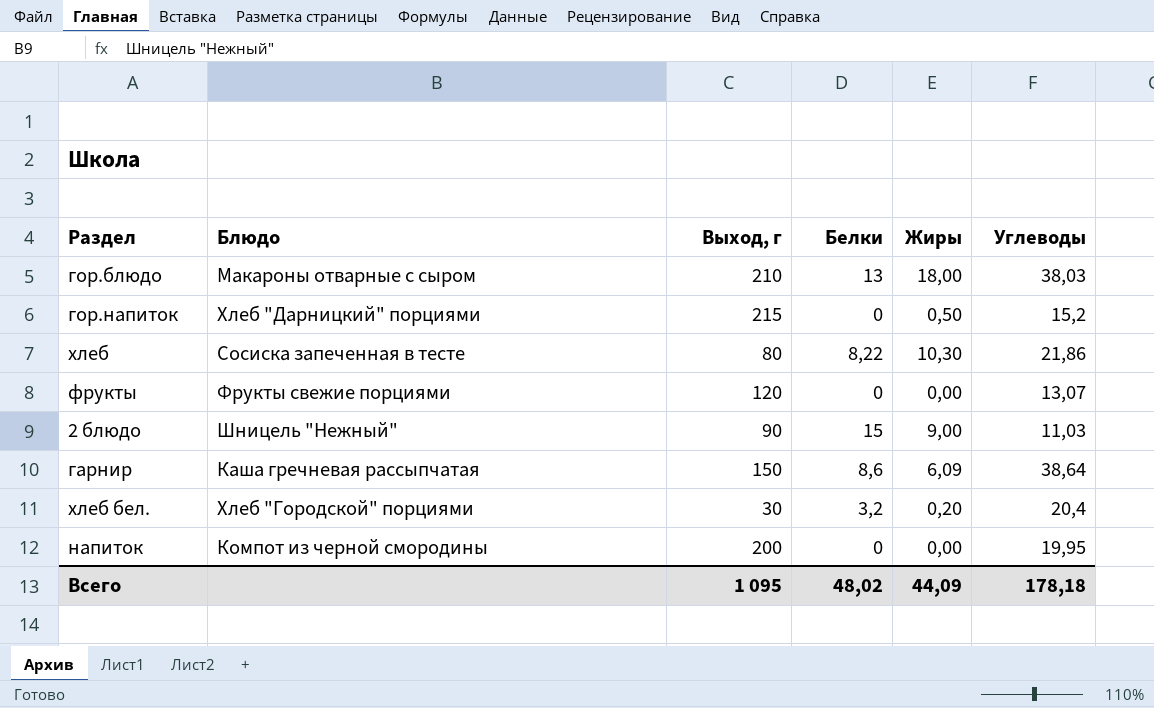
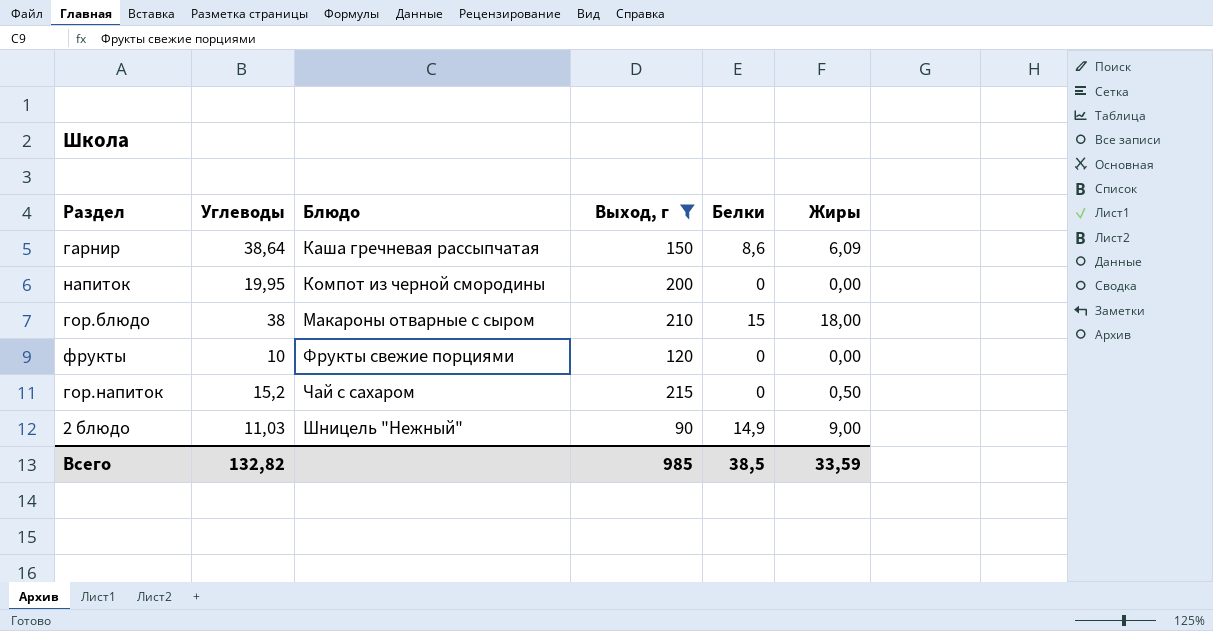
filter: none -> Выход, г >= 90
row order: none -> Блюдо ascending
column Углеводы | position: 6 -> 2
гор.блюдо | Углеводы: 38,03 -> 38
гор.блюдо | Белки: 13 -> 15
фрукты | Углеводы: 13,07 -> 10
гор.напиток | Блюдо: Хлеб "Дарницкий" порциями -> Чай с сахаром
2 блюдо | Белки: 15 -> 14,9
Всего | Углеводы: 178,18 -> 132,82
Всего | Выход, г: 1 095 -> 985
Всего | Белки: 48,02 -> 38,5
Всего | Жиры: 44,09 -> 33,59

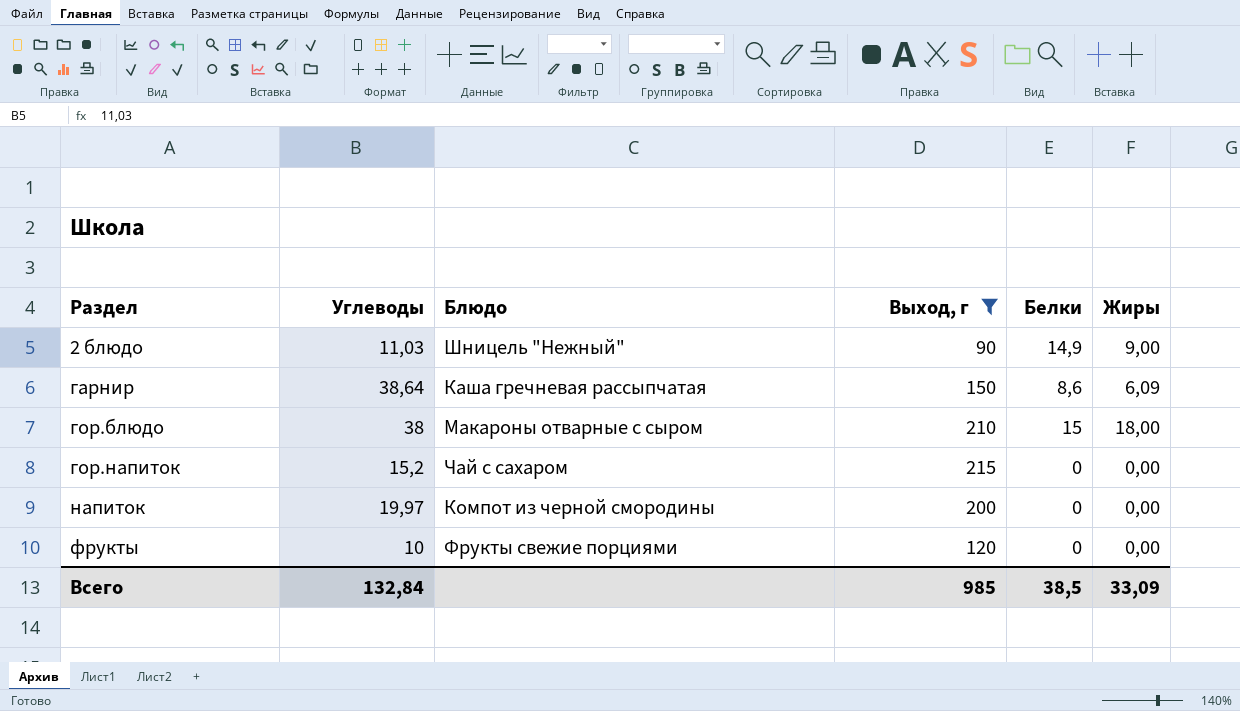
row order: Блюдо ascending -> Раздел ascending
гор.напиток | Жиры: 0,50 -> 0,00
напиток | Углеводы: 19,95 -> 19,97
Всего | Углеводы: 132,82 -> 132,84
Всего | Жиры: 33,59 -> 33,09

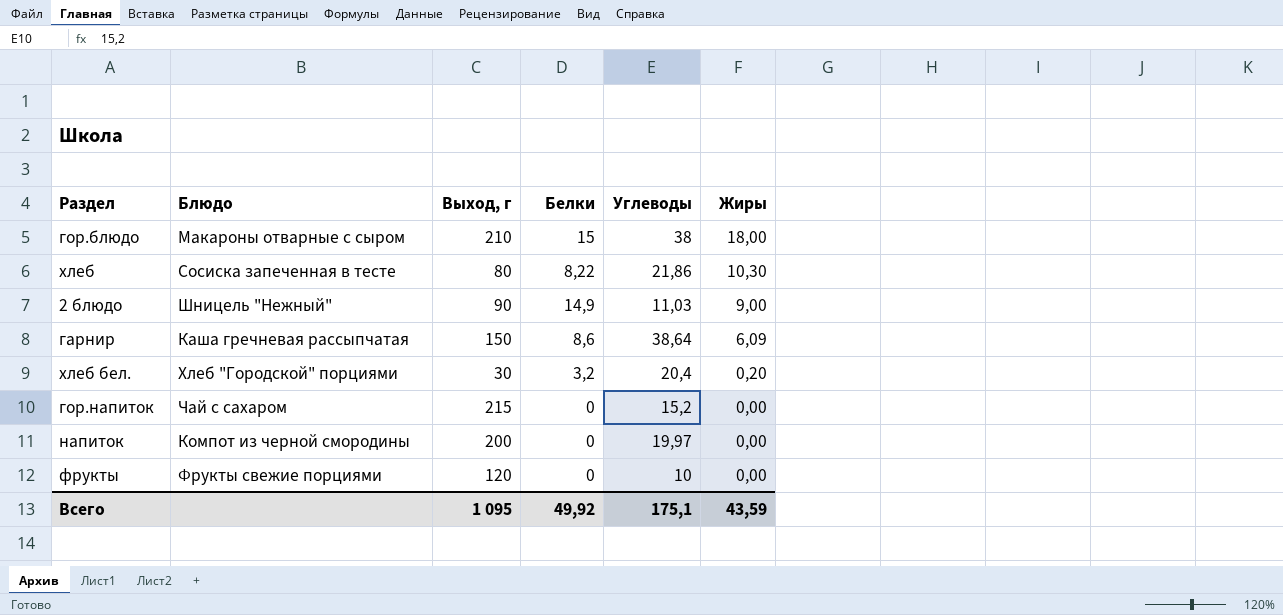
filter: Выход, г >= 90 -> none
row order: Раздел ascending -> Жиры descending
column Углеводы | position: 2 -> 5
Всего | Выход, г: 985 -> 1 095
Всего | Белки: 38,5 -> 49,92
Всего | Углеводы: 132,84 -> 175,1
Всего | Жиры: 33,09 -> 43,59

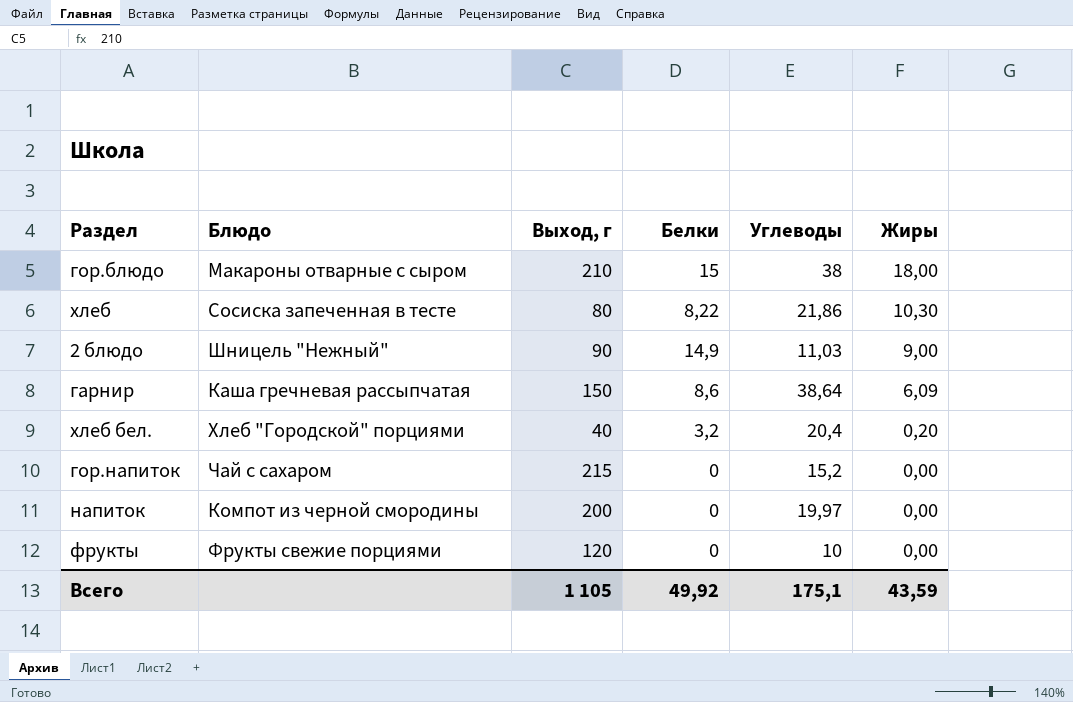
хлеб бел. | Выход, г: 30 -> 40
Всего | Выход, г: 1 095 -> 1 105

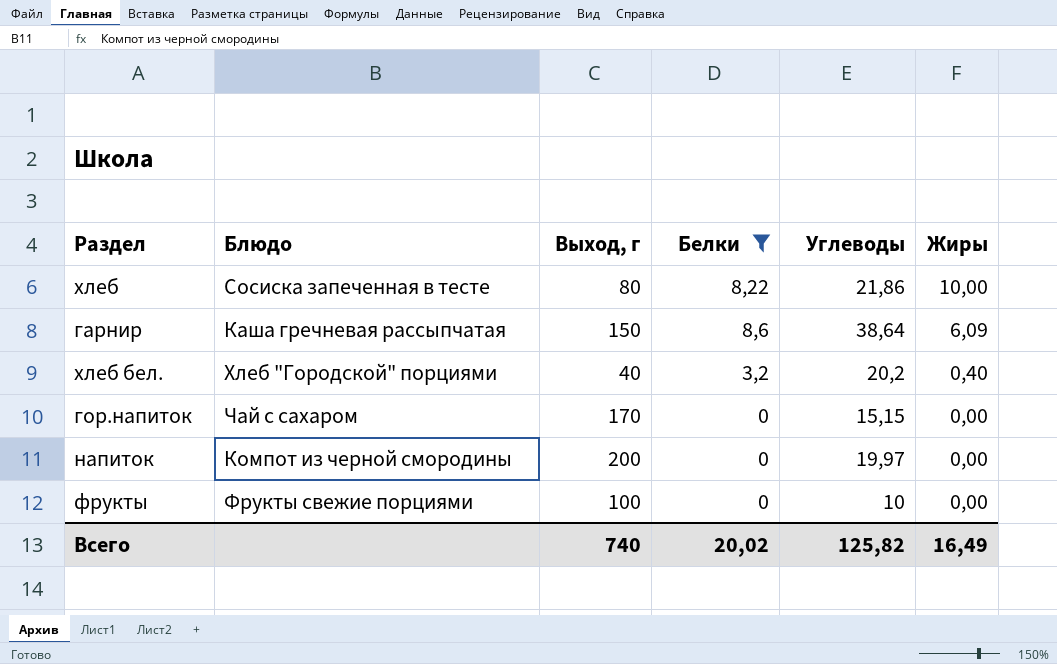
filter: none -> Белки <= 8,6
хлеб | Жиры: 10,30 -> 10,00
хлеб бел. | Углеводы: 20,4 -> 20,2
хлеб бел. | Жиры: 0,20 -> 0,40
гор.напиток | Выход, г: 215 -> 170
гор.напиток | Углеводы: 15,2 -> 15,15
фрукты | Выход, г: 120 -> 100
Всего | Выход, г: 1 105 -> 740
Всего | Белки: 49,92 -> 20,02
Всего | Углеводы: 175,1 -> 125,82
Всего | Жиры: 43,59 -> 16,49

